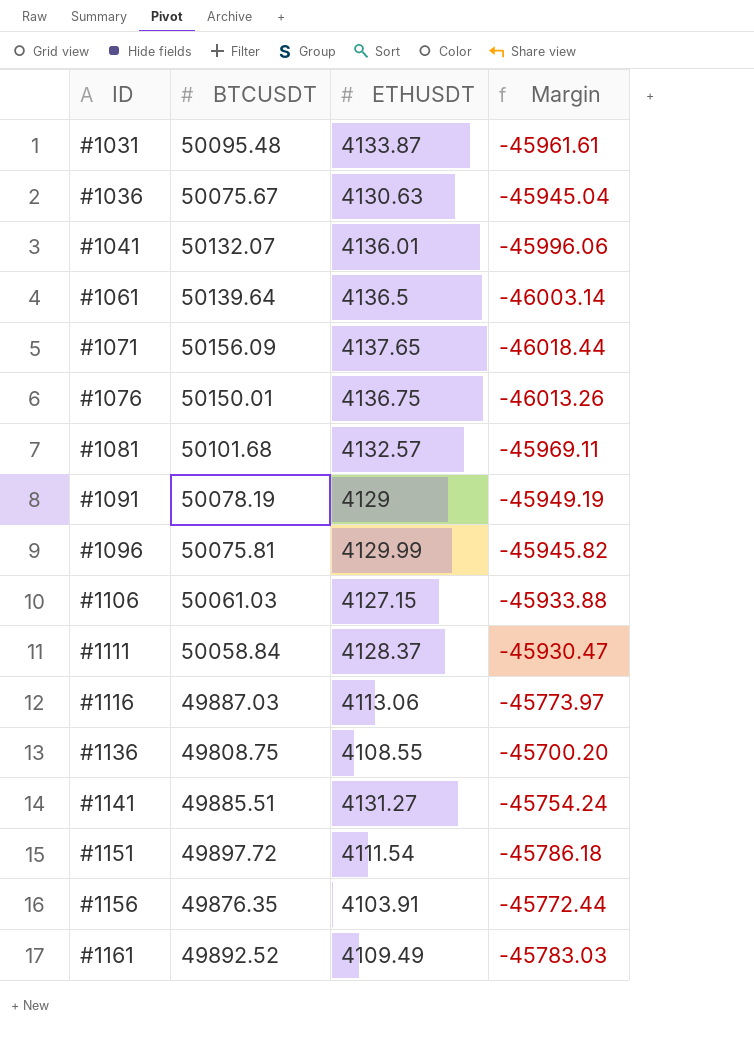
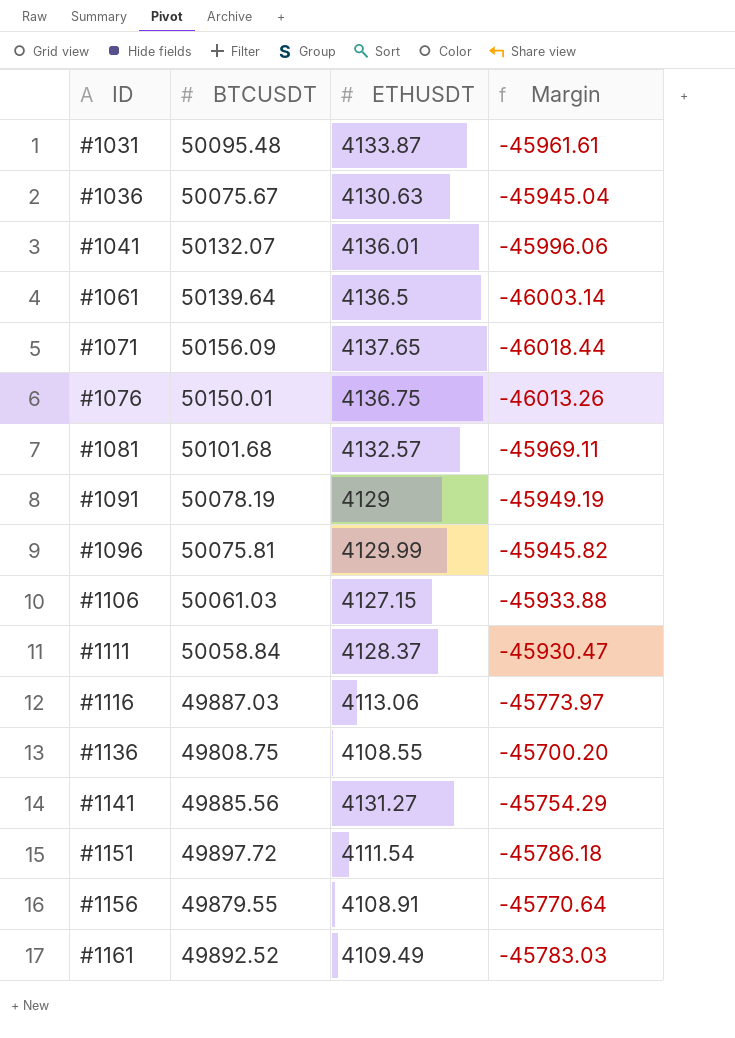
#1141 | BTCUSDT: 49885.51 -> 49885.56
#1141 | Margin: -45754.24 -> -45754.29
#1156 | BTCUSDT: 49876.35 -> 49879.55
#1156 | ETHUSDT: 4103.91 -> 4108.91
#1156 | Margin: -45772.44 -> -45770.64

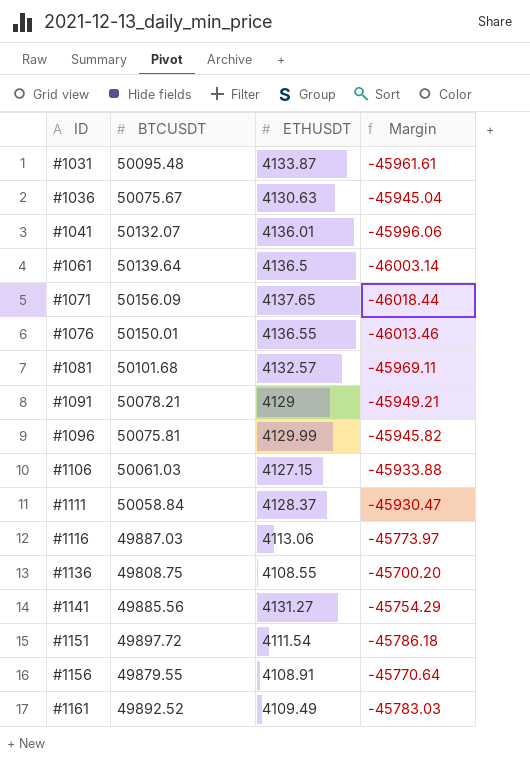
#1076 | ETHUSDT: 4136.75 -> 4136.55
#1076 | Margin: -46013.26 -> -46013.46
#1091 | BTCUSDT: 50078.19 -> 50078.21
#1091 | Margin: -45949.19 -> -45949.21

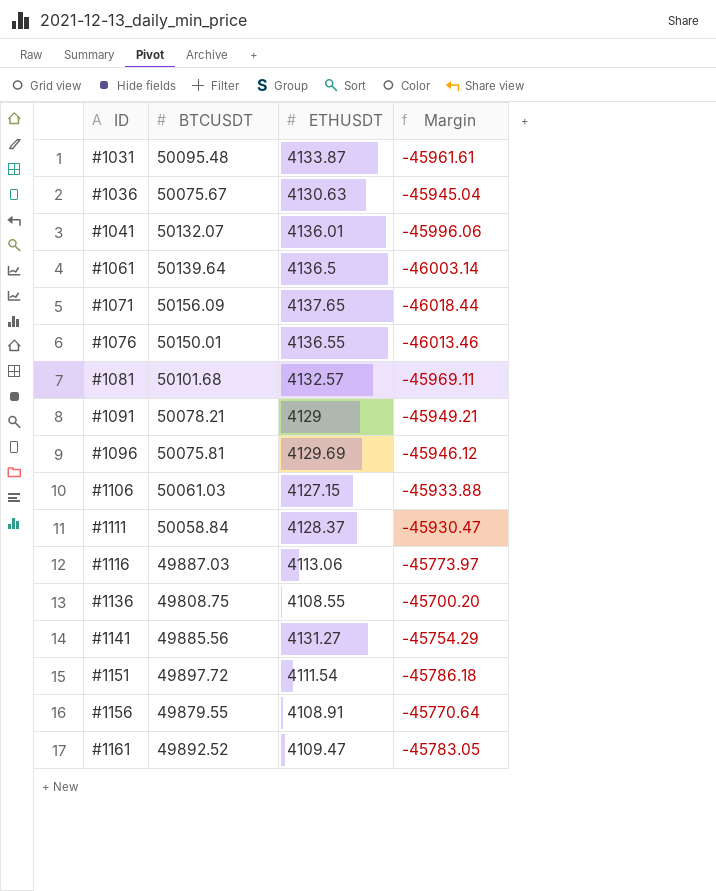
#1096 | ETHUSDT: 4129.99 -> 4129.69
#1096 | Margin: -45945.82 -> -45946.12
#1161 | ETHUSDT: 4109.49 -> 4109.47
#1161 | Margin: -45783.03 -> -45783.05

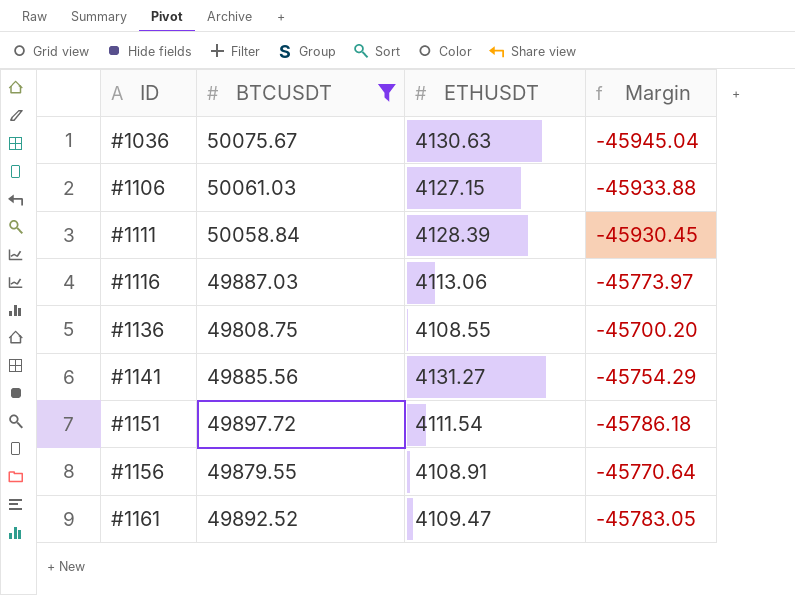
filter: none -> BTCUSDT <= 50075.67
#1111 | ETHUSDT: 4128.37 -> 4128.39
#1111 | Margin: -45930.47 -> -45930.45

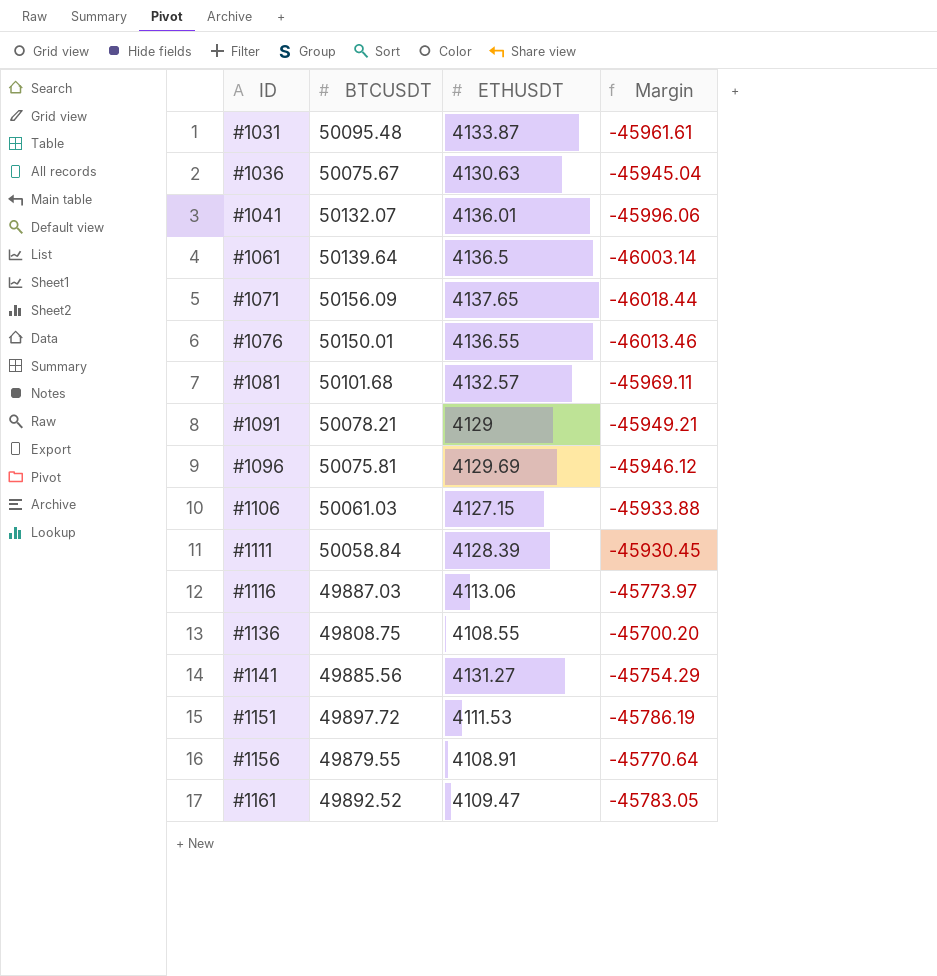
filter: BTCUSDT <= 50075.67 -> none
#1151 | ETHUSDT: 4111.54 -> 4111.53
#1151 | Margin: -45786.18 -> -45786.19

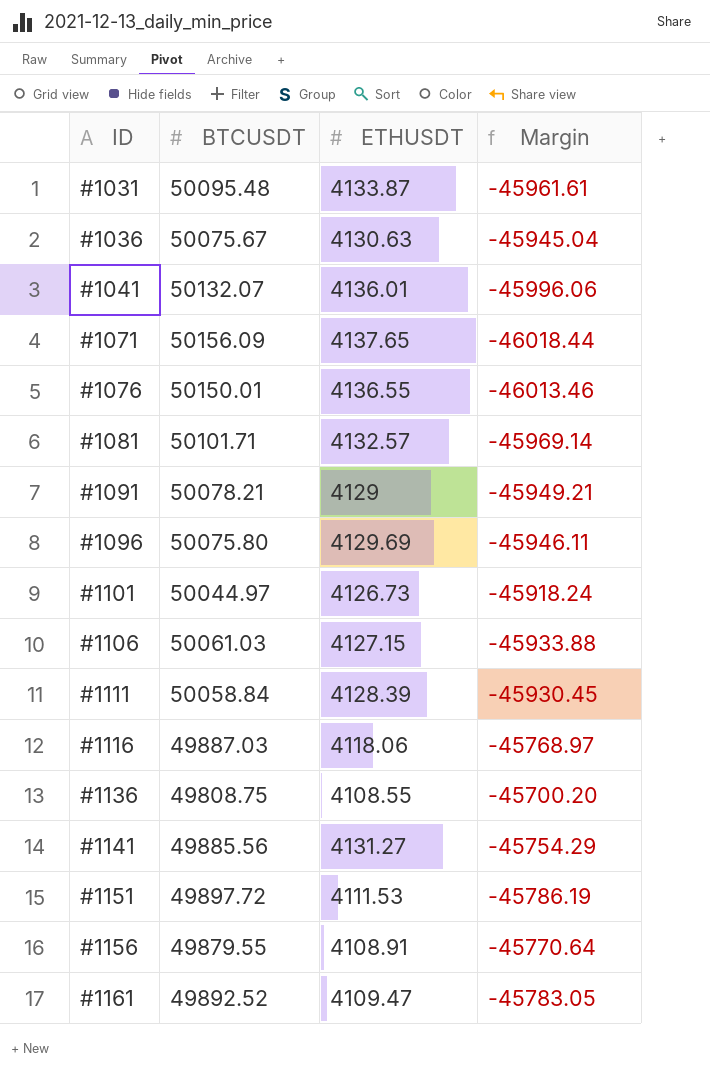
row #1061: 50139.64 | 4136.5 | -46003.14 -> none
#1081 | BTCUSDT: 50101.68 -> 50101.71
#1081 | Margin: -45969.11 -> -45969.14
#1096 | BTCUSDT: 50075.81 -> 50075.80
#1096 | Margin: -45946.12 -> -45946.11
row #1101: none -> 50044.97 | 4126.73 | -45918.24
#1116 | ETHUSDT: 4113.06 -> 4118.06
#1116 | Margin: -45773.97 -> -45768.97

